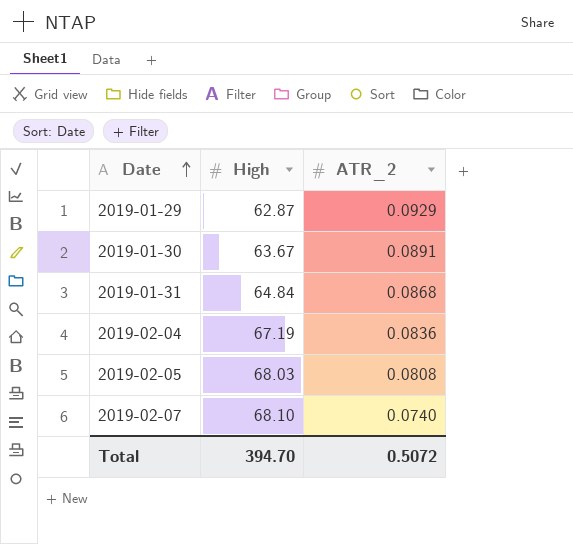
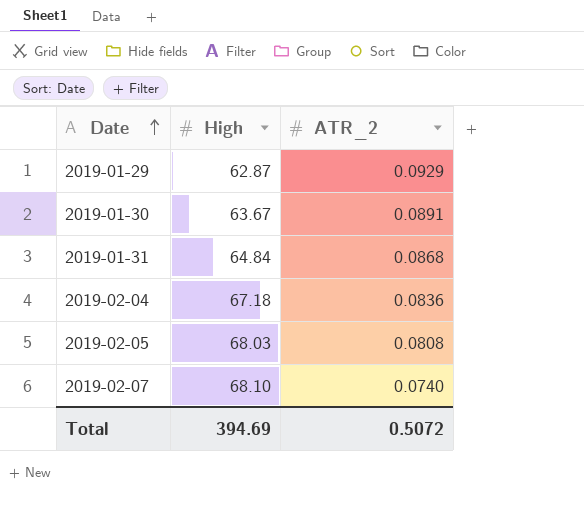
2019-02-04 | High: 67.19 -> 67.18
Total | High: 394.70 -> 394.69

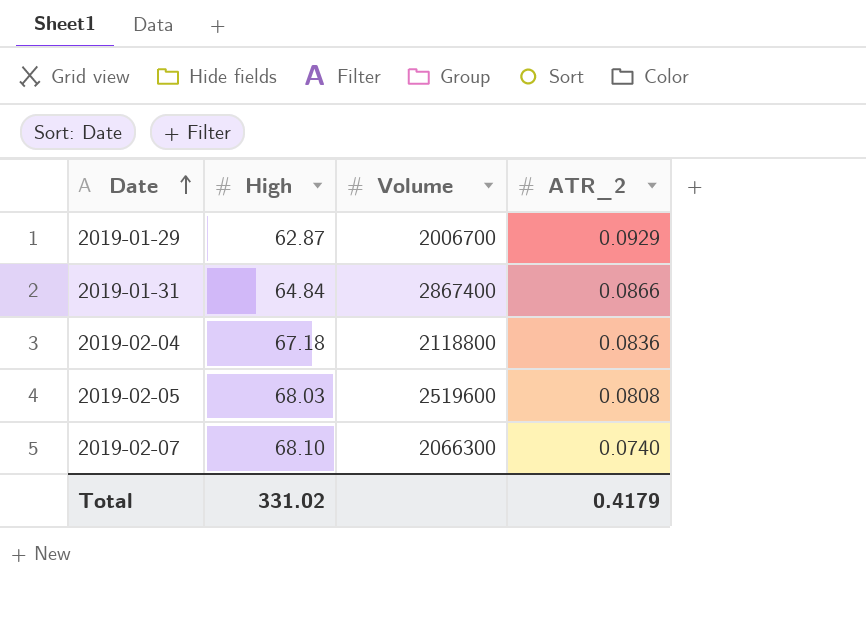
column Volume | position: none -> 3
row 2019-01-30: 63.67 | 0.0891 -> none
2019-01-31 | ATR_2: 0.0868 -> 0.0866
Total | High: 394.69 -> 331.02
Total | ATR_2: 0.5072 -> 0.4179

